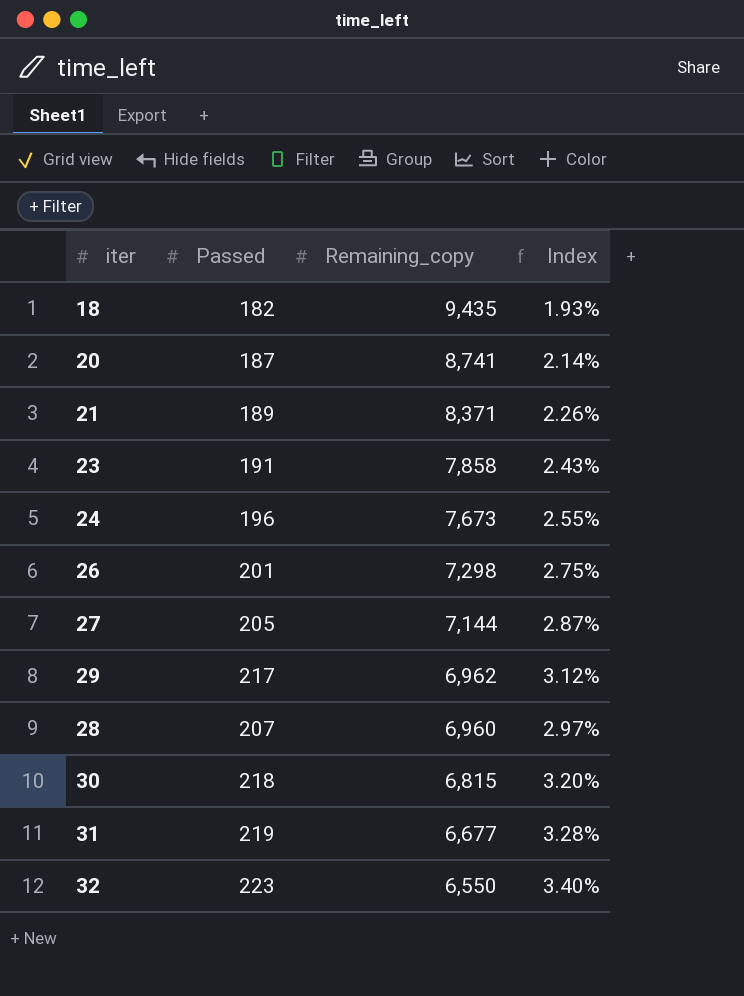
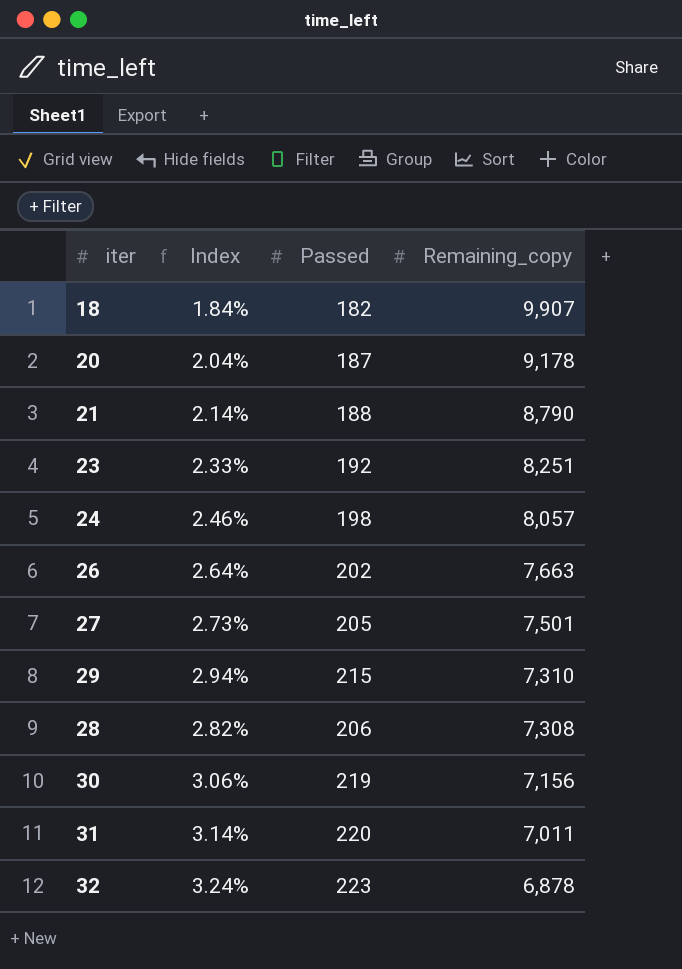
column Index | position: 4 -> 2
18 | Index: 1.93% -> 1.84%
18 | Remaining_copy: 9,435 -> 9,907
20 | Index: 2.14% -> 2.04%
20 | Remaining_copy: 8,741 -> 9,178
21 | Index: 2.26% -> 2.14%
21 | Passed: 189 -> 188
21 | Remaining_copy: 8,371 -> 8,790
23 | Index: 2.43% -> 2.33%
23 | Passed: 191 -> 192
23 | Remaining_copy: 7,858 -> 8,251
24 | Index: 2.55% -> 2.46%
24 | Passed: 196 -> 198
24 | Remaining_copy: 7,673 -> 8,057
26 | Index: 2.75% -> 2.64%
26 | Passed: 201 -> 202
26 | Remaining_copy: 7,298 -> 7,663
27 | Index: 2.87% -> 2.73%
27 | Remaining_copy: 7,144 -> 7,501
29 | Index: 3.12% -> 2.94%
29 | Passed: 217 -> 215
29 | Remaining_copy: 6,962 -> 7,310
28 | Index: 2.97% -> 2.82%
28 | Passed: 207 -> 206
28 | Remaining_copy: 6,960 -> 7,308
30 | Index: 3.20% -> 3.06%
30 | Passed: 218 -> 219
30 | Remaining_copy: 6,815 -> 7,156
31 | Index: 3.28% -> 3.14%
31 | Passed: 219 -> 220
31 | Remaining_copy: 6,677 -> 7,011
32 | Index: 3.40% -> 3.24%
32 | Remaining_copy: 6,550 -> 6,878

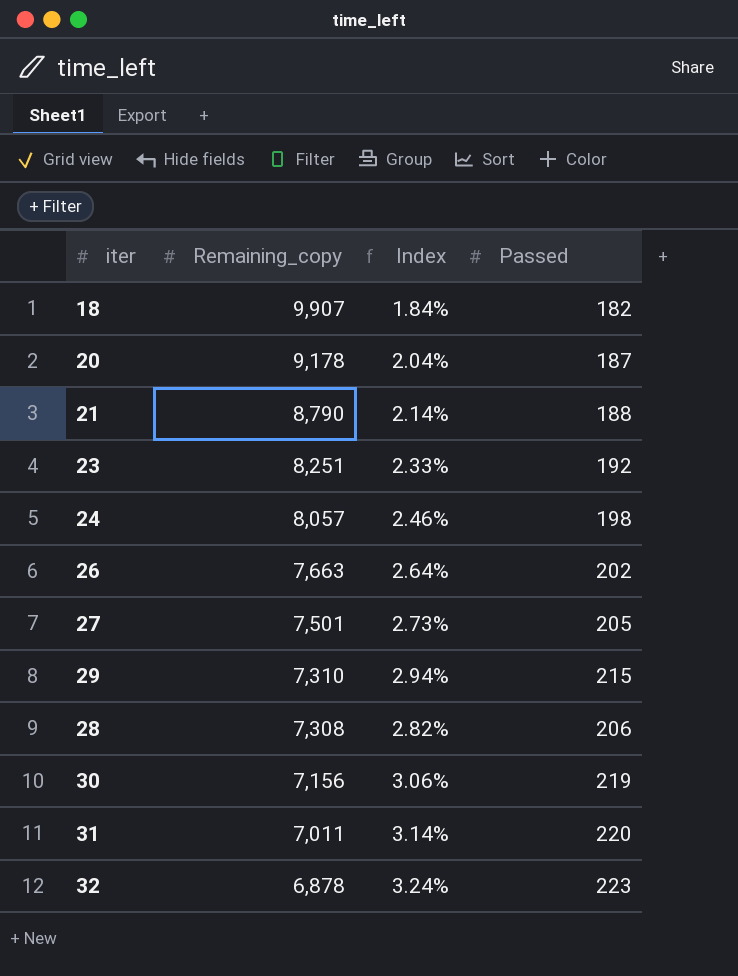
column Remaining_copy | position: 4 -> 2

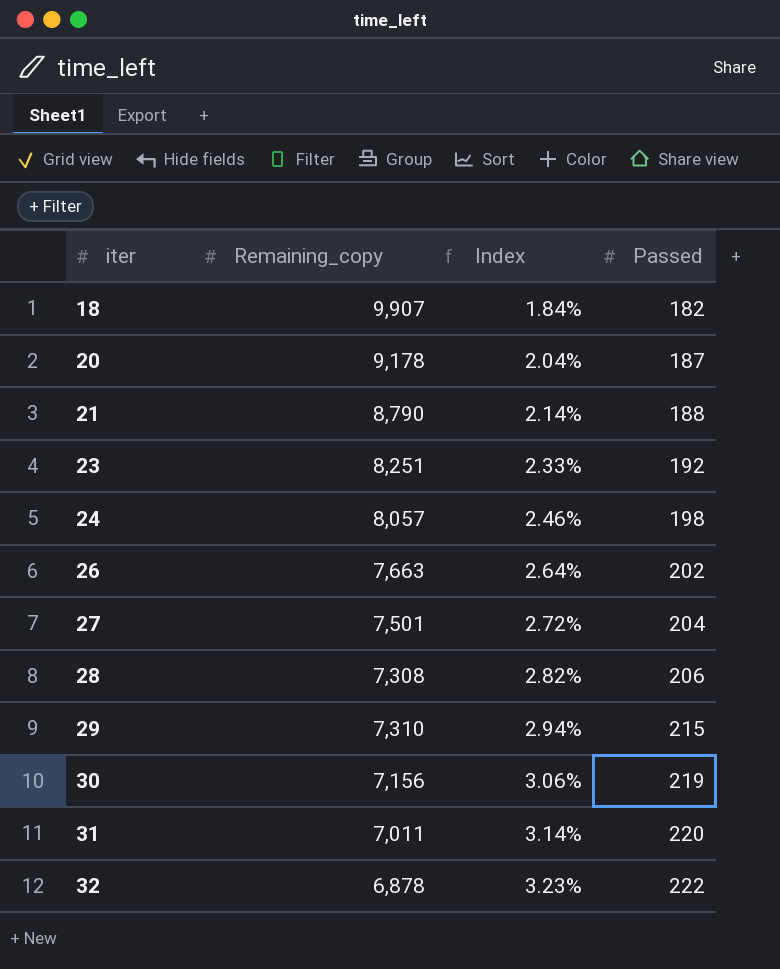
row order: Remaining_copy descending -> iter ascending
27 | Index: 2.73% -> 2.72%
27 | Passed: 205 -> 204
32 | Index: 3.24% -> 3.23%
32 | Passed: 223 -> 222

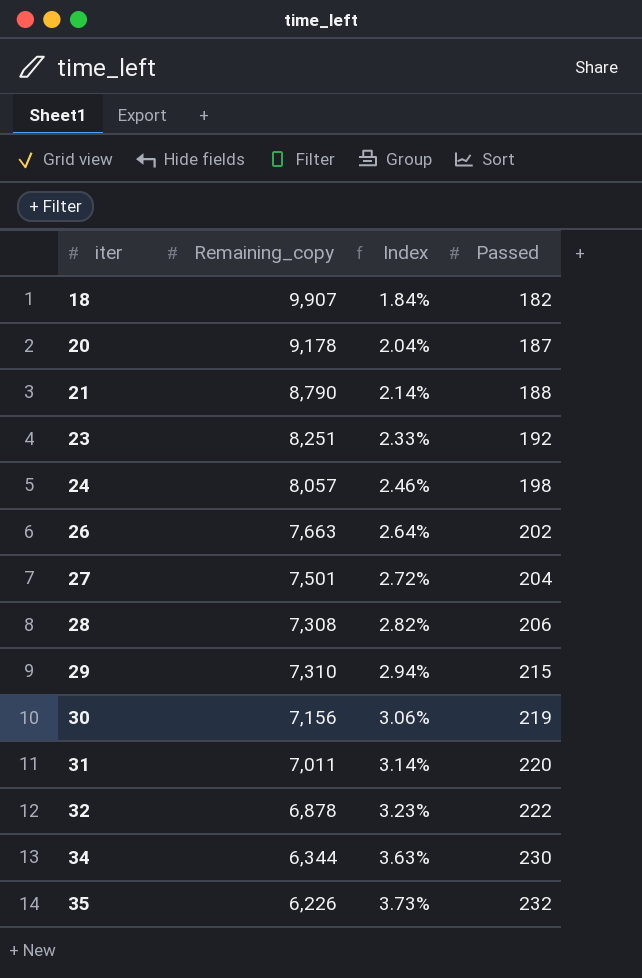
row 34: none -> 6,344 | 3.63% | 230
row 35: none -> 6,226 | 3.73% | 232

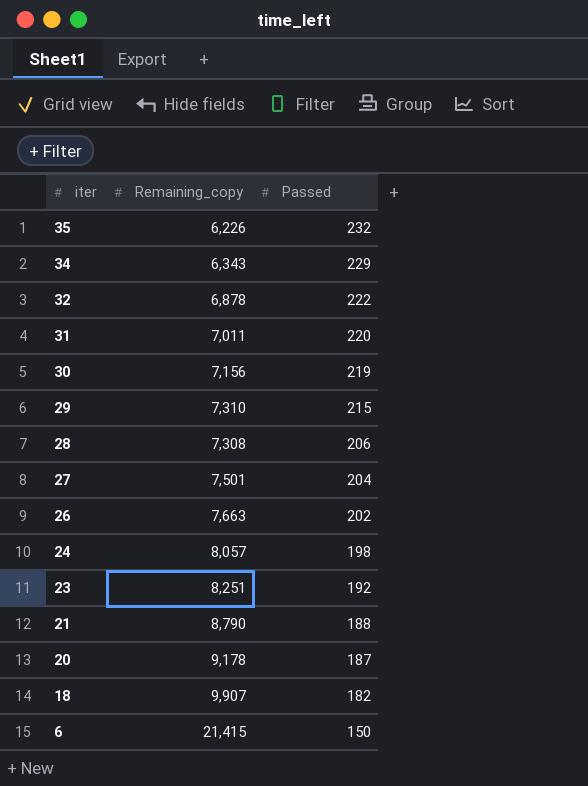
row order: iter ascending -> iter descending
column Index | formula: [Passed] / [Remaining_copy] -> none
34 | Remaining_copy: 6,344 -> 6,343
34 | Passed: 230 -> 229
row 6: none -> 21,415 | 150

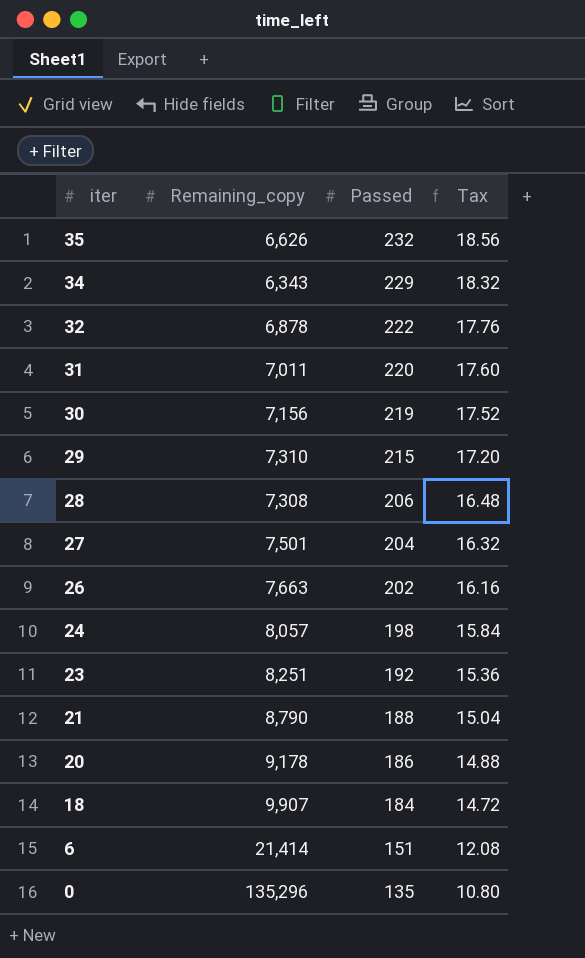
column Tax | formula: none -> [Passed] * 0.08
35 | Remaining_copy: 6,226 -> 6,626
20 | Passed: 187 -> 186
18 | Passed: 182 -> 184
6 | Remaining_copy: 21,415 -> 21,414
6 | Passed: 150 -> 151
row 0: none -> 135,296 | 135 | 10.80

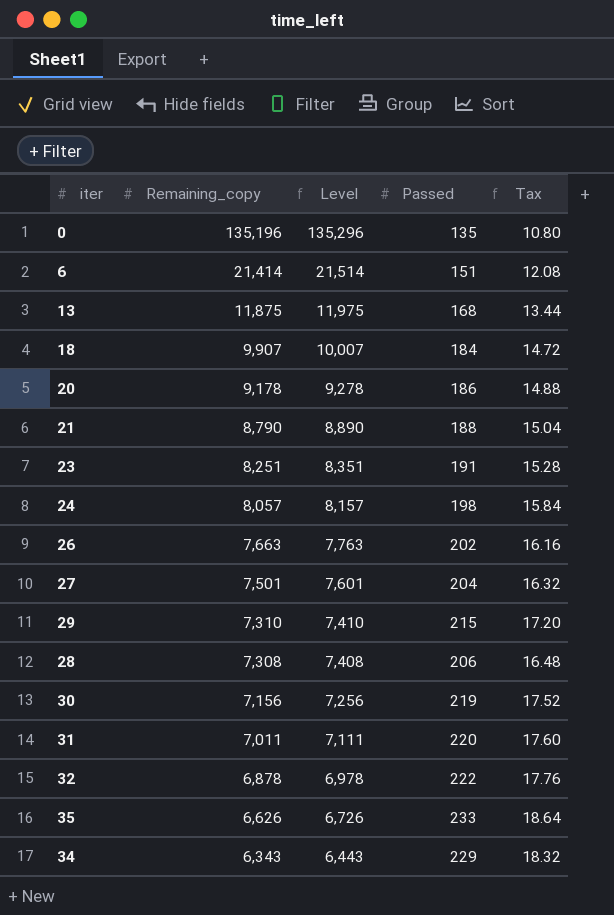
row order: iter descending -> Remaining_copy descending
column Level | formula: none -> [Remaining_copy] + 100
0 | Remaining_copy: 135,296 -> 135,196
row 13: none -> 11,875 | 11,975 | 168 | 13.44
23 | Passed: 192 -> 191
23 | Tax: 15.36 -> 15.28
35 | Passed: 232 -> 233
35 | Tax: 18.56 -> 18.64

